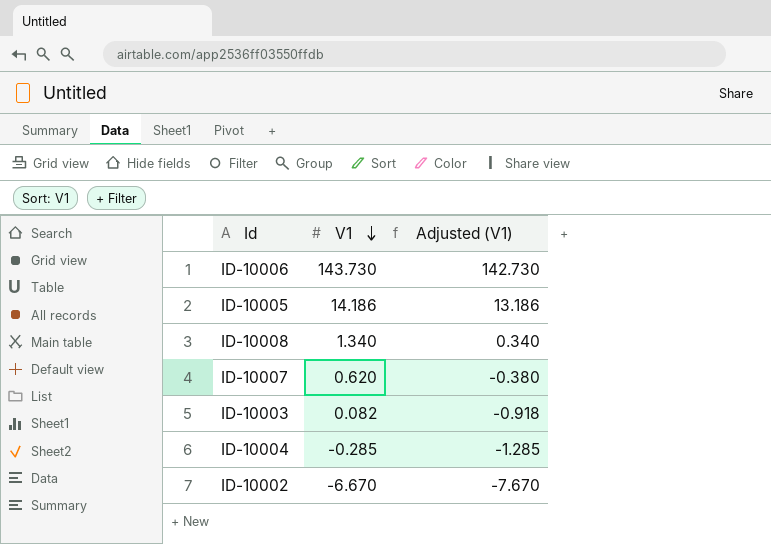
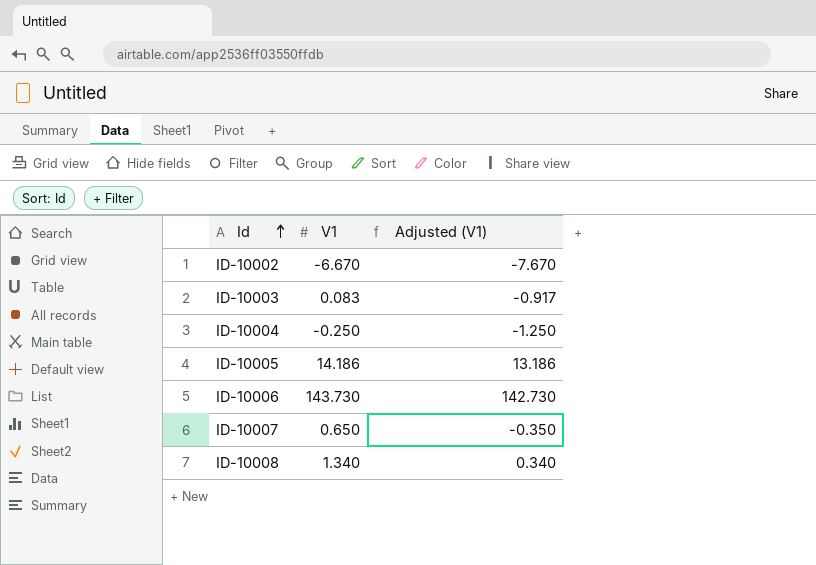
row order: V1 descending -> Id ascending
ID-10003 | V1: 0.082 -> 0.083
ID-10003 | Adjusted (V1): -0.918 -> -0.917
ID-10004 | V1: -0.285 -> -0.250
ID-10004 | Adjusted (V1): -1.285 -> -1.250
ID-10007 | V1: 0.620 -> 0.650
ID-10007 | Adjusted (V1): -0.380 -> -0.350

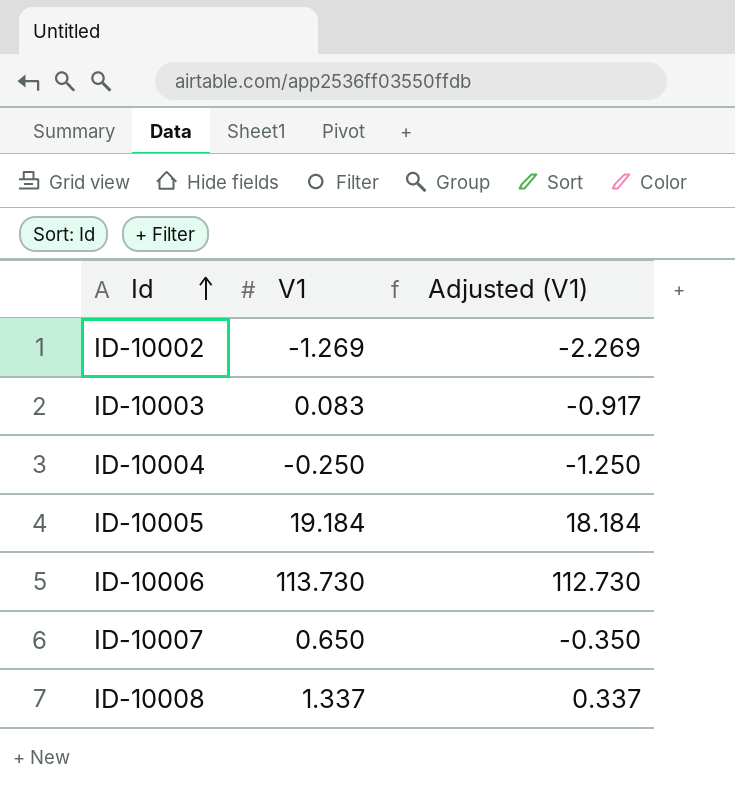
ID-10002 | V1: -6.670 -> -1.269
ID-10002 | Adjusted (V1): -7.670 -> -2.269
ID-10005 | V1: 14.186 -> 19.184
ID-10005 | Adjusted (V1): 13.186 -> 18.184
ID-10006 | V1: 143.730 -> 113.730
ID-10006 | Adjusted (V1): 142.730 -> 112.730
ID-10008 | V1: 1.340 -> 1.337
ID-10008 | Adjusted (V1): 0.340 -> 0.337

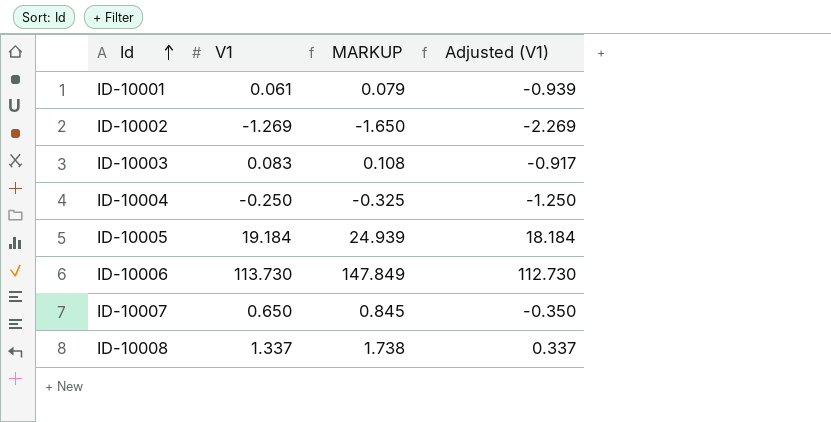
column MARKUP | formula: none -> [V1] * 1.3
row ID-10001: none -> 0.061 | 0.079 | -0.939

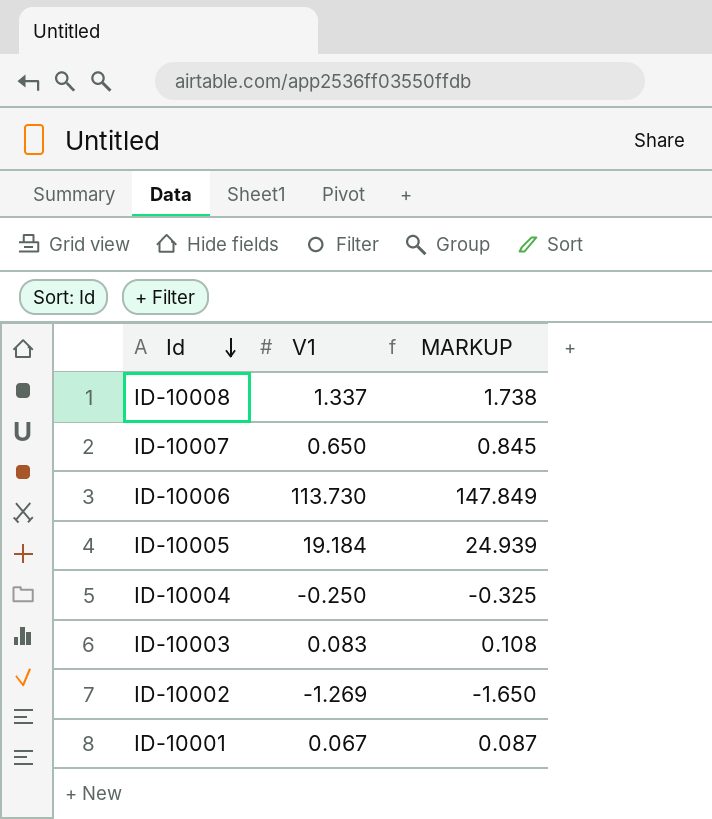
row order: Id ascending -> Id descending
column Adjusted (V1) | formula: [V1] - 1 -> none
ID-10001 | V1: 0.061 -> 0.067
ID-10001 | MARKUP: 0.079 -> 0.087

